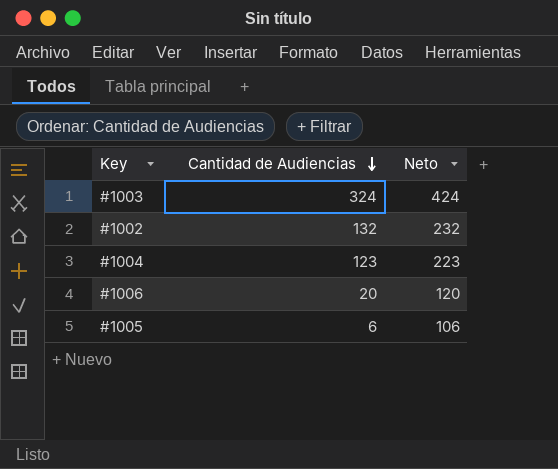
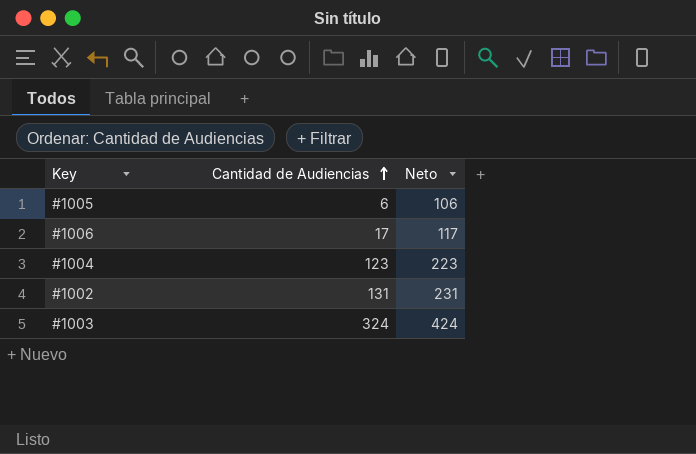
row order: Cantidad de Audiencias descending -> Cantidad de Audiencias ascending
#1006 | Cantidad de Audiencias: 20 -> 17
#1006 | Neto: 120 -> 117
#1002 | Cantidad de Audiencias: 132 -> 131
#1002 | Neto: 232 -> 231

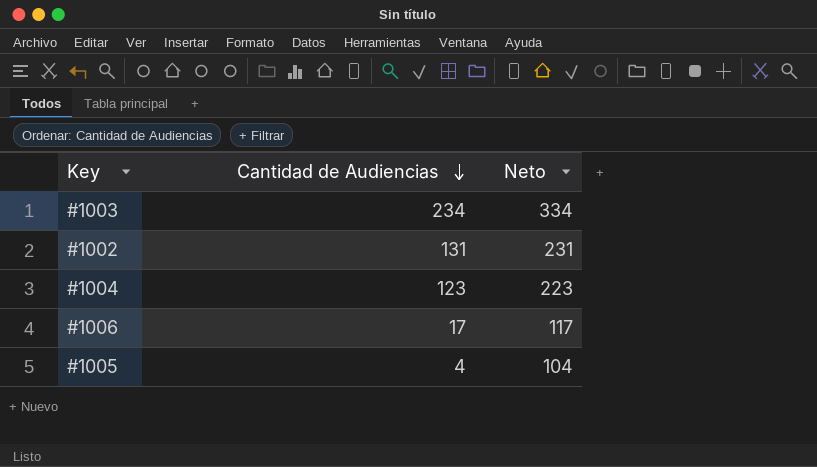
row order: Cantidad de Audiencias ascending -> Cantidad de Audiencias descending
#1003 | Cantidad de Audiencias: 324 -> 234
#1003 | Neto: 424 -> 334
#1005 | Cantidad de Audiencias: 6 -> 4
#1005 | Neto: 106 -> 104

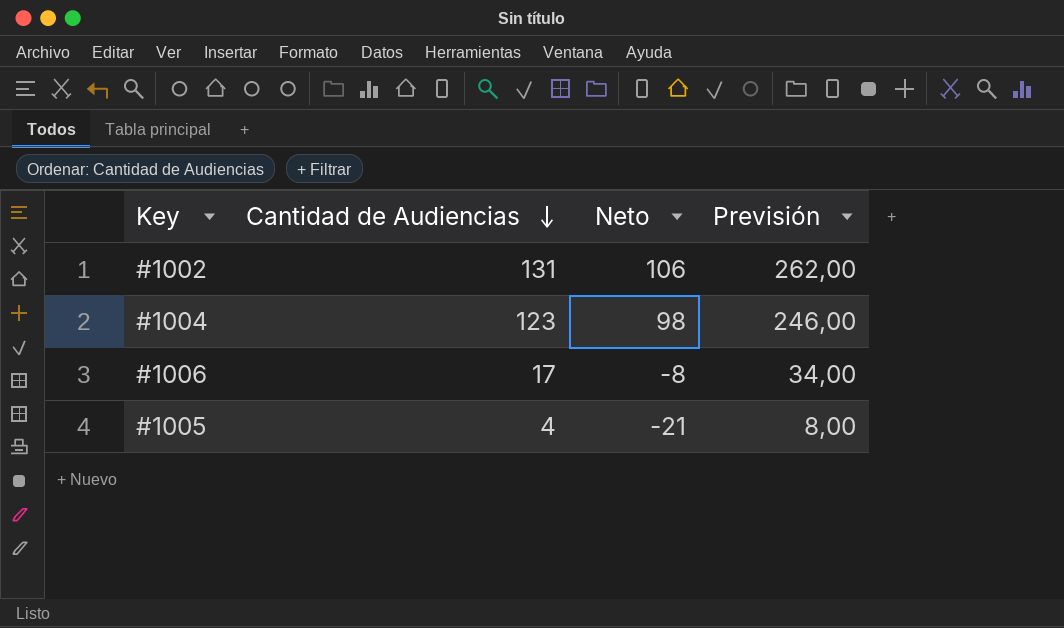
column Neto | formula: [Cantidad de Audiencias] + 100 -> [Cantidad de Audiencias] - 25
column Previsión | formula: none -> [Cantidad de Audiencias] * 2
row #1003: 234 | 334 -> none

